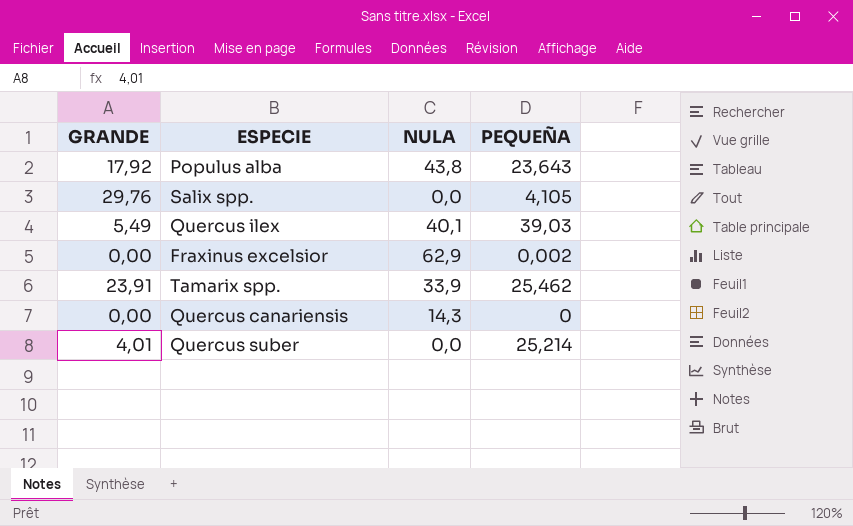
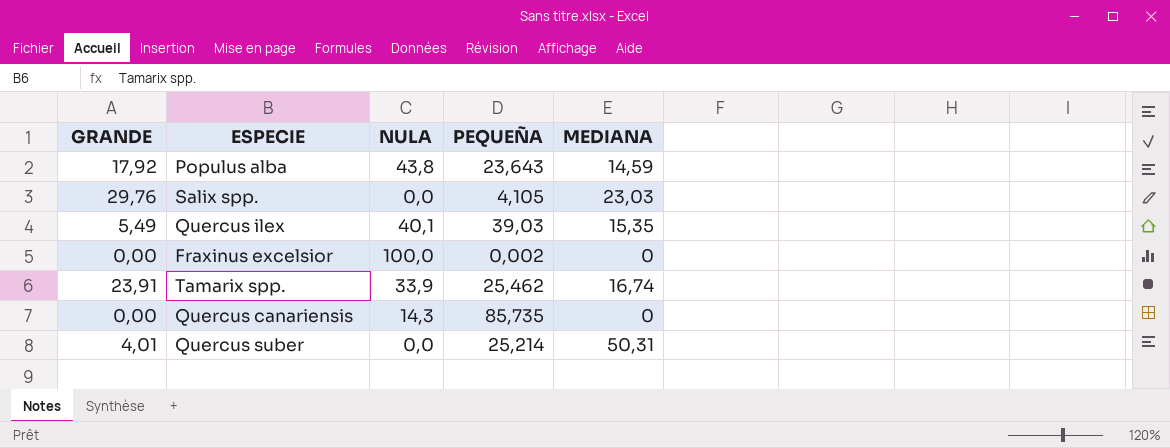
column MEDIANA | position: none -> 5
Fraxinus excelsior | NULA: 62,9 -> 100,0
Quercus canariensis | PEQUEÑA: 0 -> 85,735

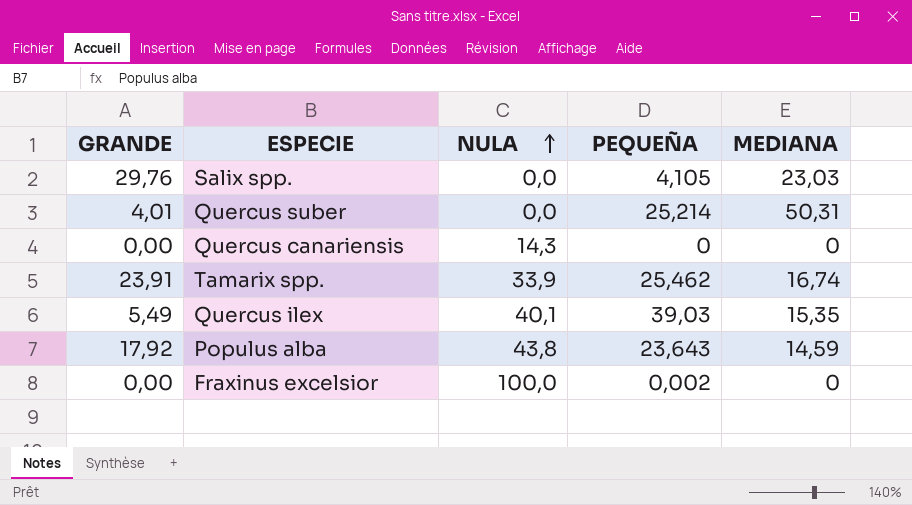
row order: none -> NULA ascending
Quercus canariensis | PEQUEÑA: 85,735 -> 0

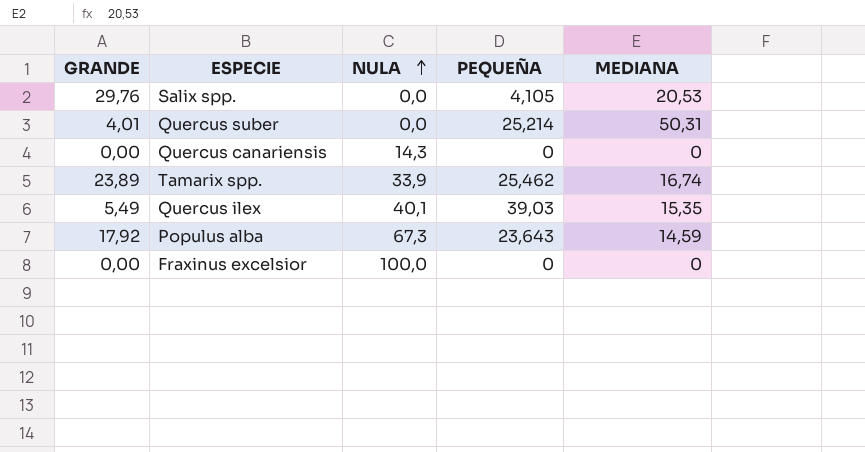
Salix spp. | MEDIANA: 23,03 -> 20,53
Tamarix spp. | GRANDE: 23,91 -> 23,89
Populus alba | NULA: 43,8 -> 67,3
Fraxinus excelsior | PEQUEÑA: 0,002 -> 0

